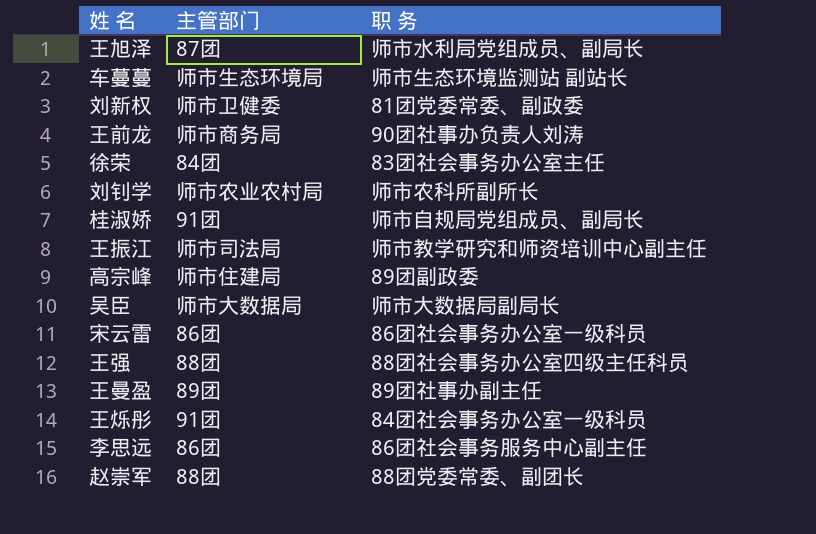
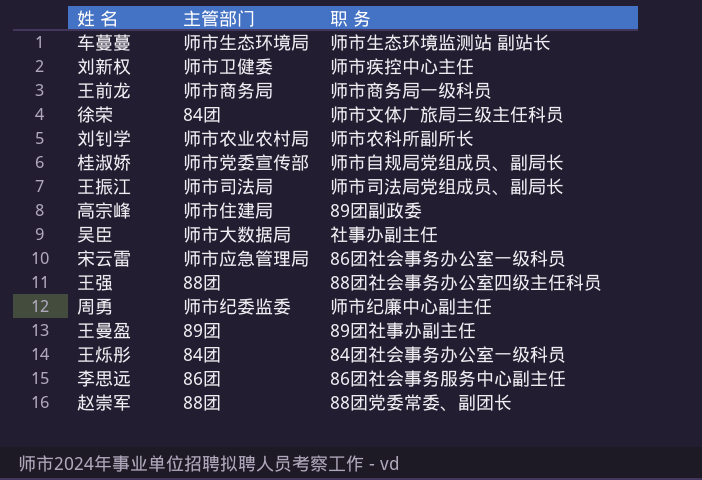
row 王旭泽: 87团 | 师市水利局党组成员、副局长 -> none
刘新权 | 职 务: 81团党委常委、副政委 -> 师市疾控中心主任
王前龙 | 职 务: 90团社事办负责人刘涛 -> 师市商务局一级科员
徐荣 | 职 务: 83团社会事务办公室主任 -> 师市文体广旅局三级主任科员
桂淑娇 | 主管部门: 91团 -> 师市党委宣传部
王振江 | 职 务: 师市教学研究和师资培训中心副主任 -> 师市司法局党组成员、副局长
吴臣 | 职 务: 师市大数据局副局长 -> 社事办副主任
宋云雷 | 主管部门: 86团 -> 师市应急管理局
row 周勇: none -> 师市纪委监委 | 师市纪廉中心副主任
王烁彤 | 主管部门: 91团 -> 84团

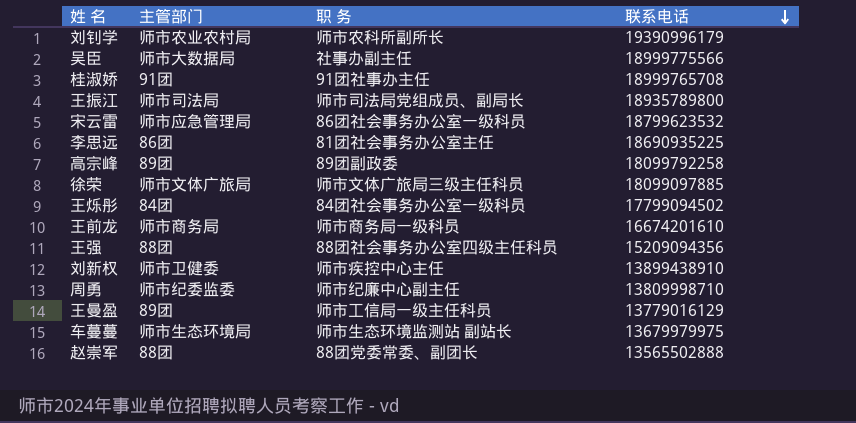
row order: none -> 联系电话 descending
column 联系电话 | position: none -> 4
桂淑娇 | 主管部门: 师市党委宣传部 -> 91团
桂淑娇 | 职 务: 师市自规局党组成员、副局长 -> 91团社事办主任
李思远 | 职 务: 86团社会事务服务中心副主任 -> 81团社会事务办公室主任
高宗峰 | 主管部门: 师市住建局 -> 89团
徐荣 | 主管部门: 84团 -> 师市文体广旅局
王曼盈 | 职 务: 89团社事办副主任 -> 师市工信局一级主任科员

